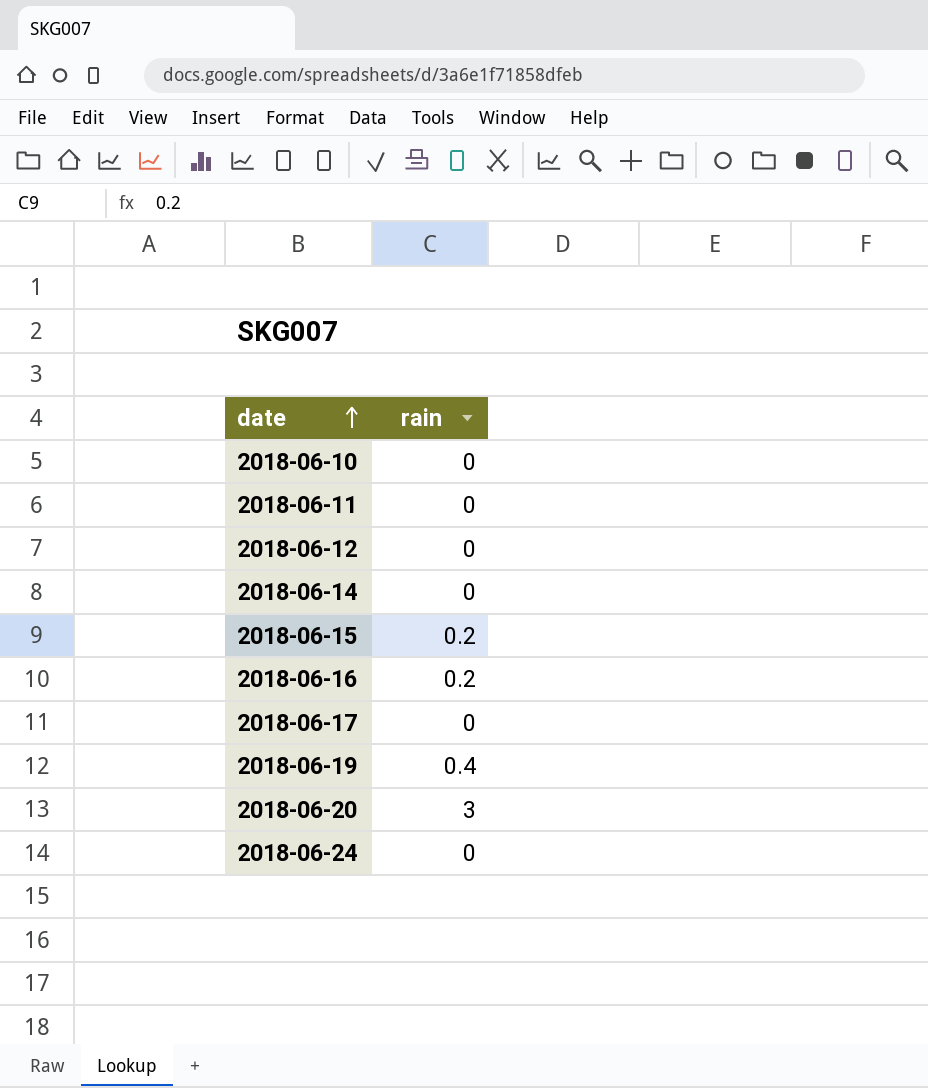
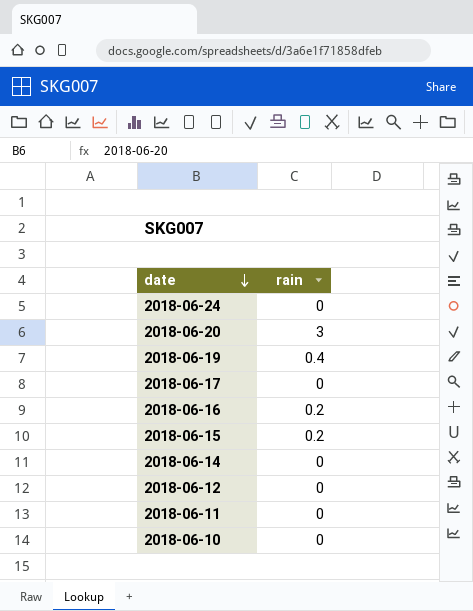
row order: date ascending -> date descending

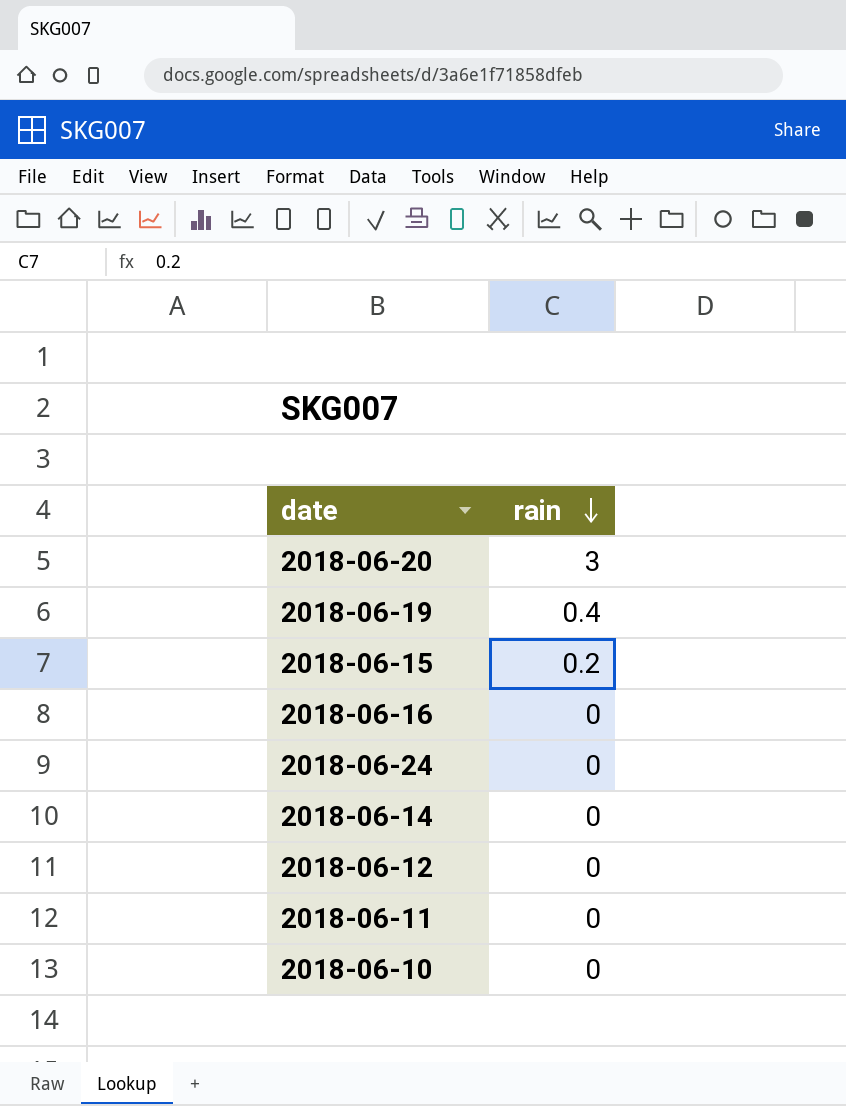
row order: date descending -> rain descending
row 2018-06-17: 0 -> none
2018-06-16 | rain: 0.2 -> 0

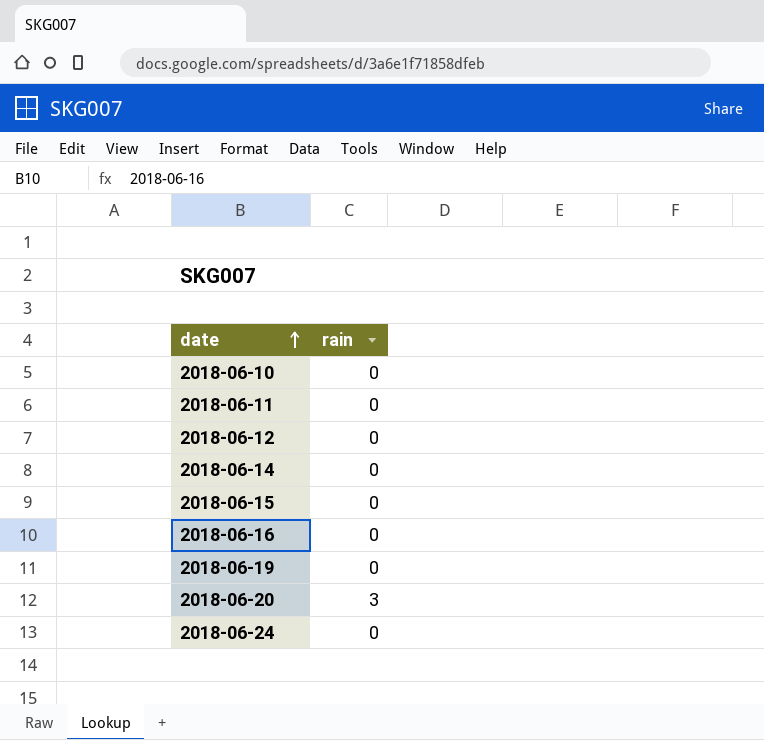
row order: rain descending -> date ascending
2018-06-15 | rain: 0.2 -> 0
2018-06-19 | rain: 0.4 -> 0

